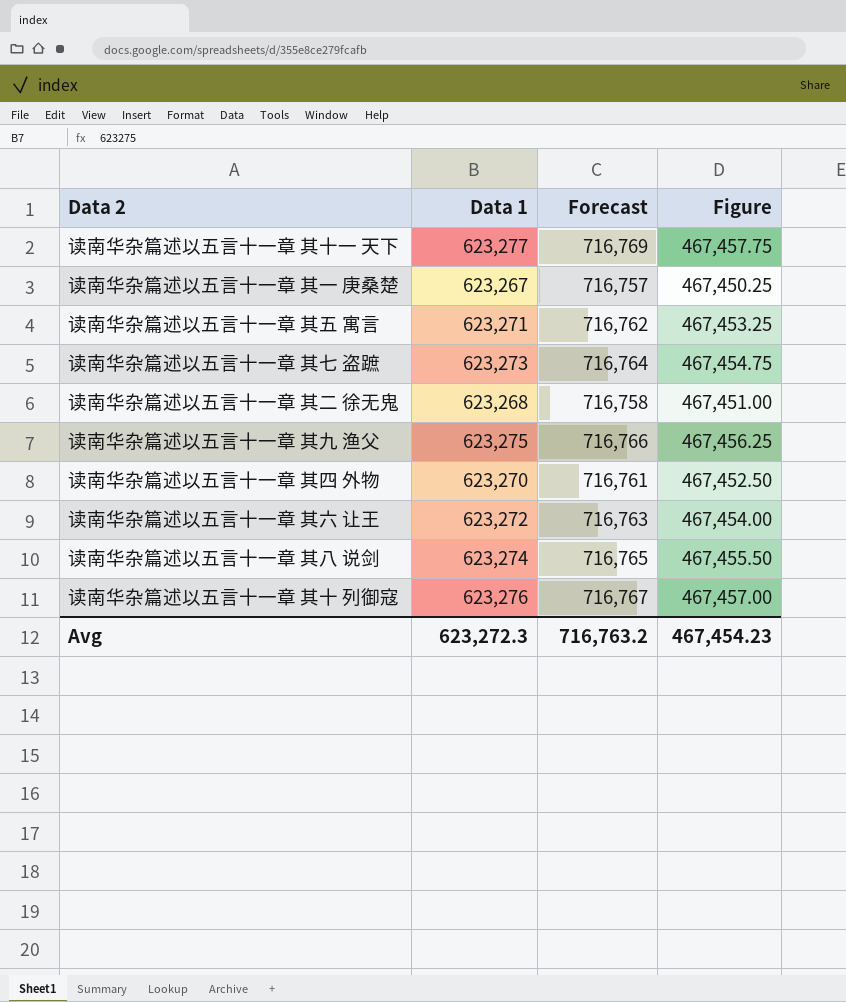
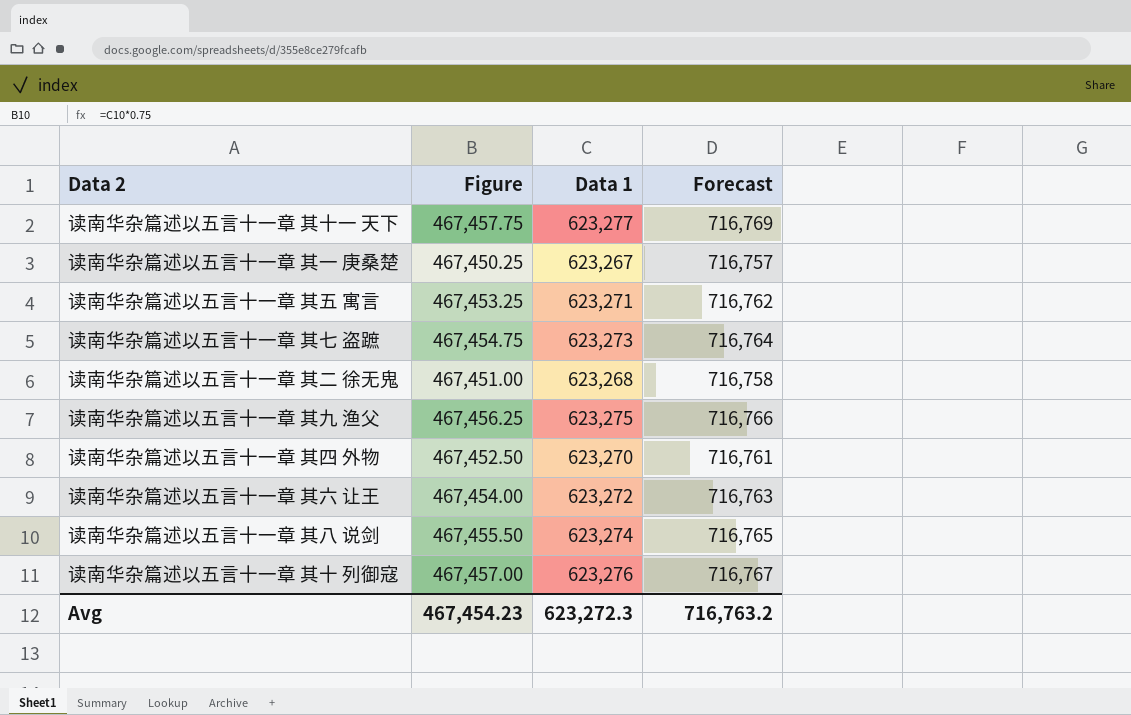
column Figure | position: 4 -> 2

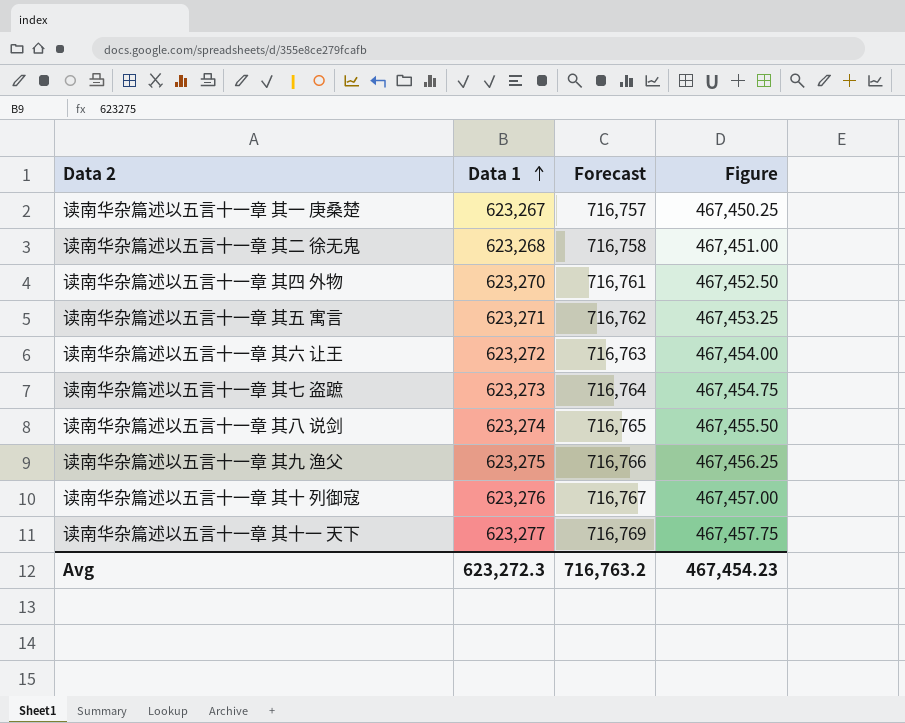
row order: none -> Data 1 ascending
column Figure | position: 2 -> 4

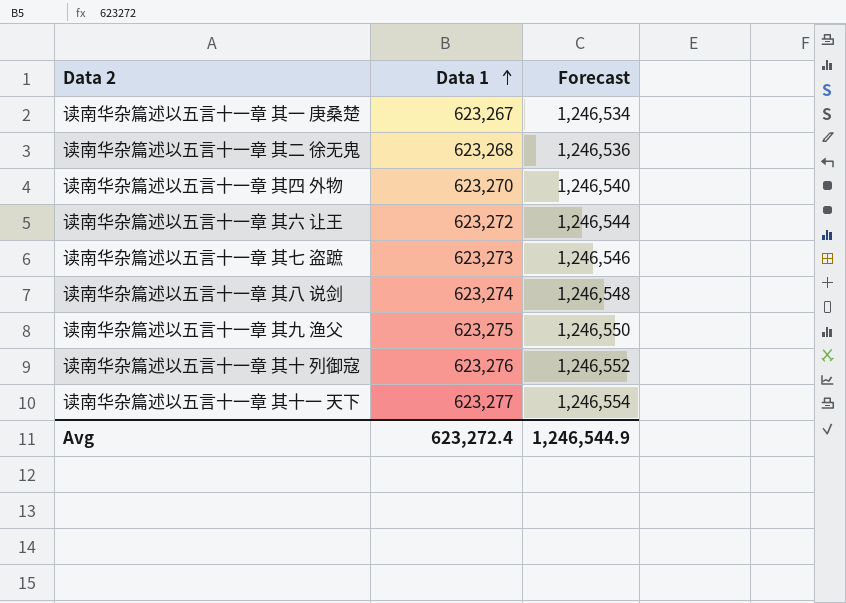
column Figure | formula: [Data 1] * 0.75 -> none
column Forecast | formula: [Data 1] * 1.15 -> [Data 1] * 2
row 读南华杂篇述以五言十一章 其五 寓言: 623,271 | 716,762 | 467,453.25 -> none
Avg | Data 1: 623,272.3 -> 623,272.4
Avg | Forecast: 716,763.2 -> 1,246,544.9

